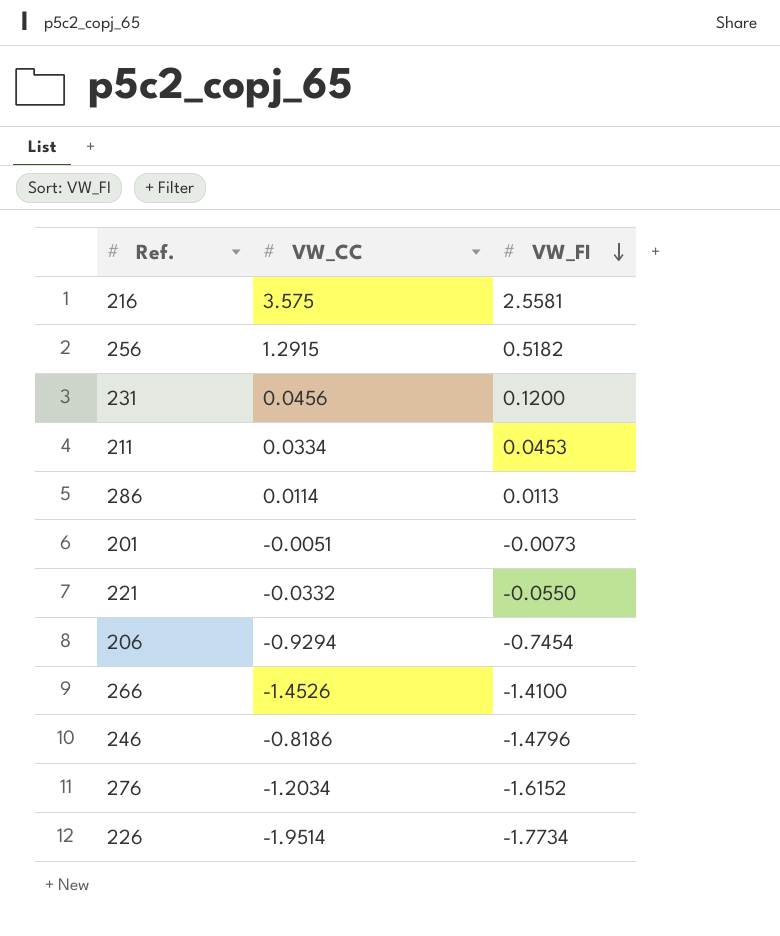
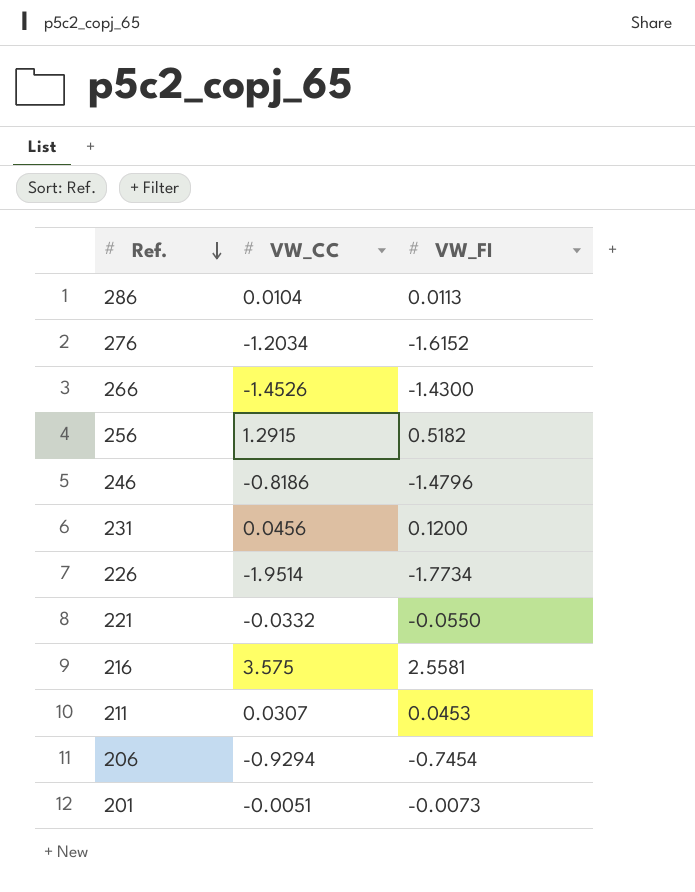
row order: VW_FI descending -> Ref. descending
286 | VW_CC: 0.0114 -> 0.0104
266 | VW_FI: -1.4100 -> -1.4300
211 | VW_CC: 0.0334 -> 0.0307

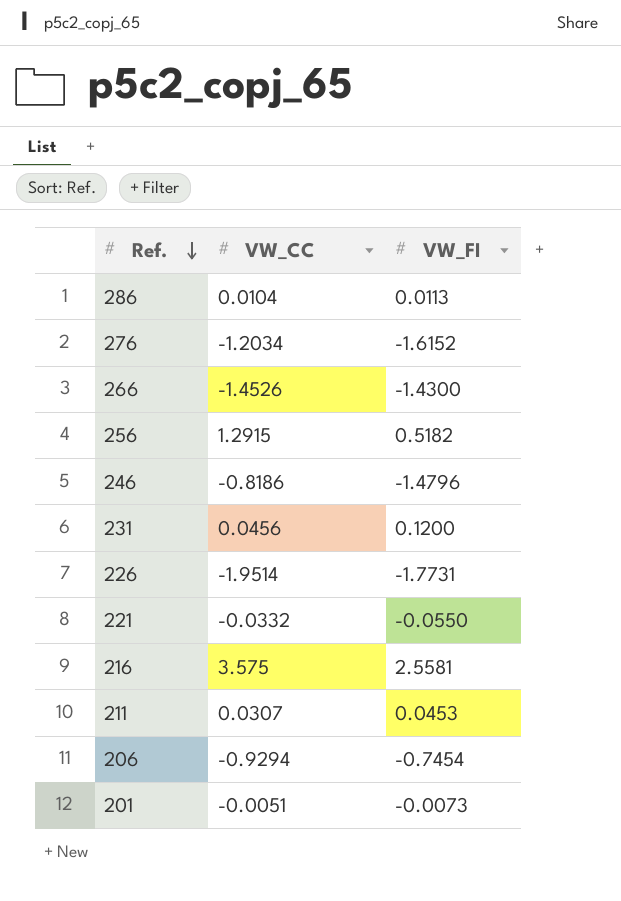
226 | VW_FI: -1.7734 -> -1.7731

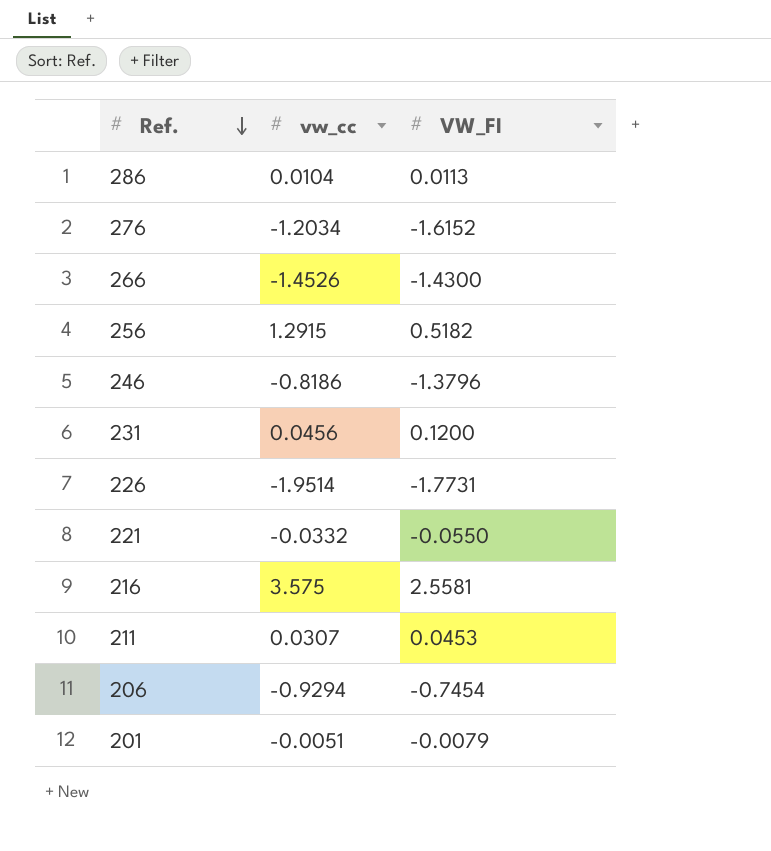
column name: VW_CC -> vw_cc
246 | VW_FI: -1.4796 -> -1.3796
201 | VW_FI: -0.0073 -> -0.0079

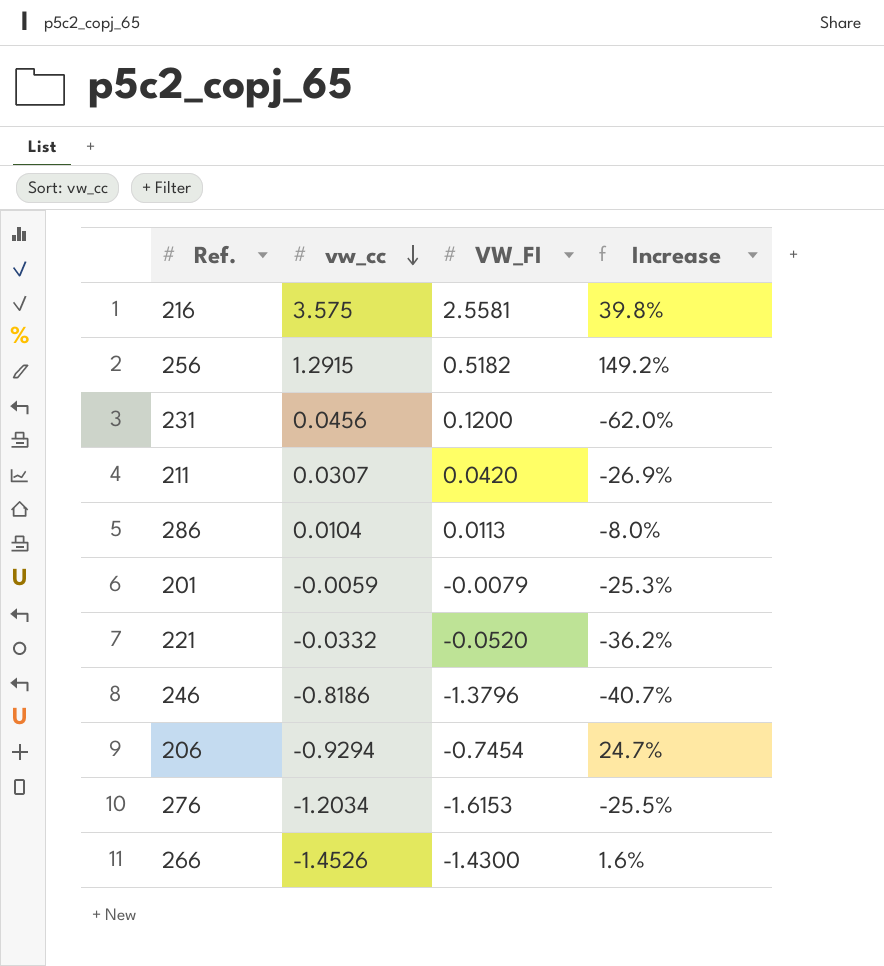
row order: Ref. descending -> vw_cc descending
column Increase | formula: none -> ([vw_cc] - [VW_FI]) / [VW_FI]
row 226: -1.9514 | -1.7731 -> none
211 | VW_FI: 0.0453 -> 0.0420
201 | vw_cc: -0.0051 -> -0.0059
221 | VW_FI: -0.0550 -> -0.0520
276 | VW_FI: -1.6152 -> -1.6153

